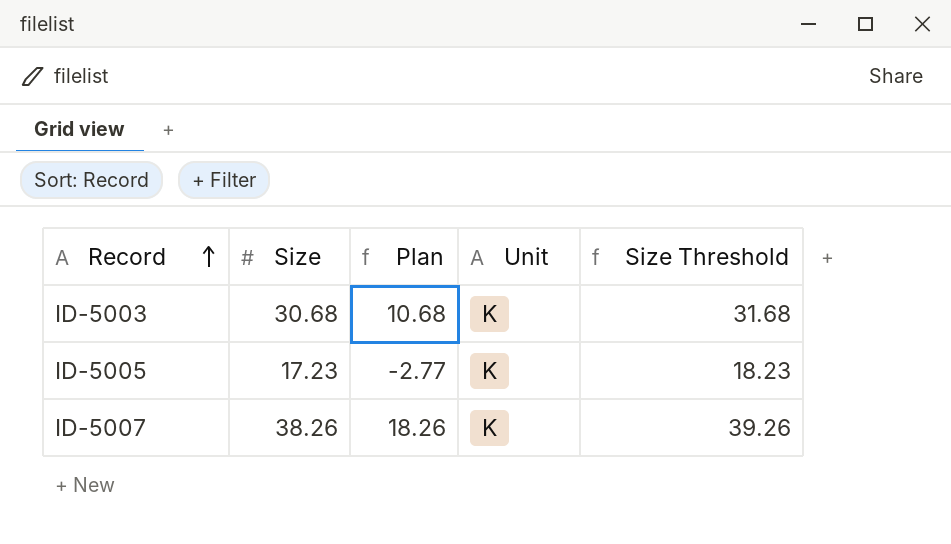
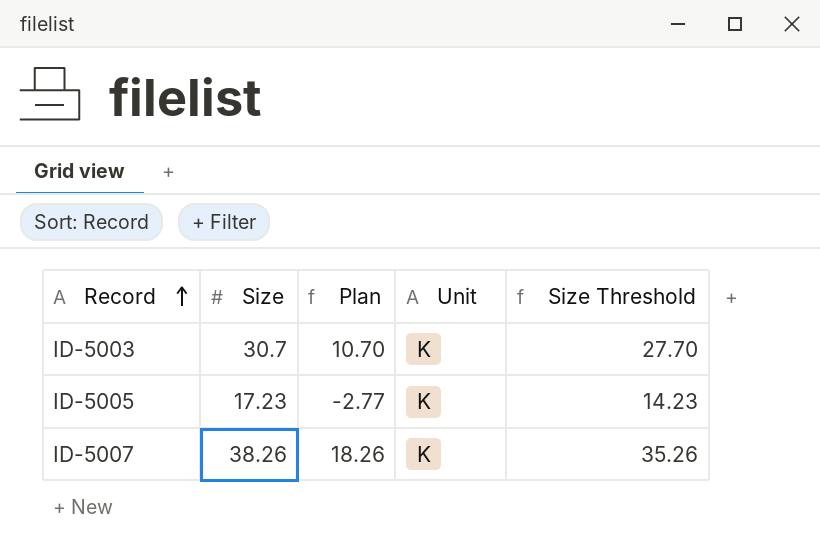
column Size Threshold | formula: [Size] + 1 -> [Size] - 3
ID-5003 | Size: 30.68 -> 30.7
ID-5003 | Plan: 10.68 -> 10.70

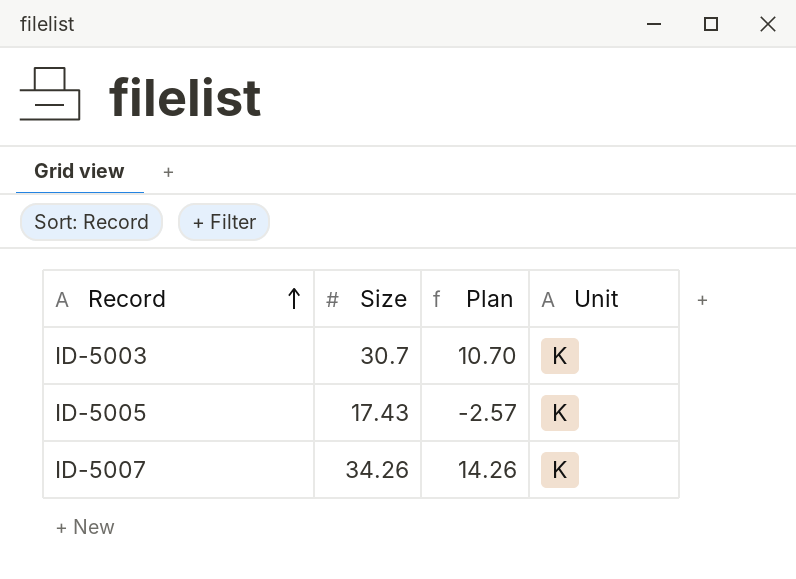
column Size Threshold | formula: [Size] - 3 -> none
ID-5005 | Size: 17.23 -> 17.43
ID-5005 | Plan: -2.77 -> -2.57
ID-5007 | Size: 38.26 -> 34.26
ID-5007 | Plan: 18.26 -> 14.26

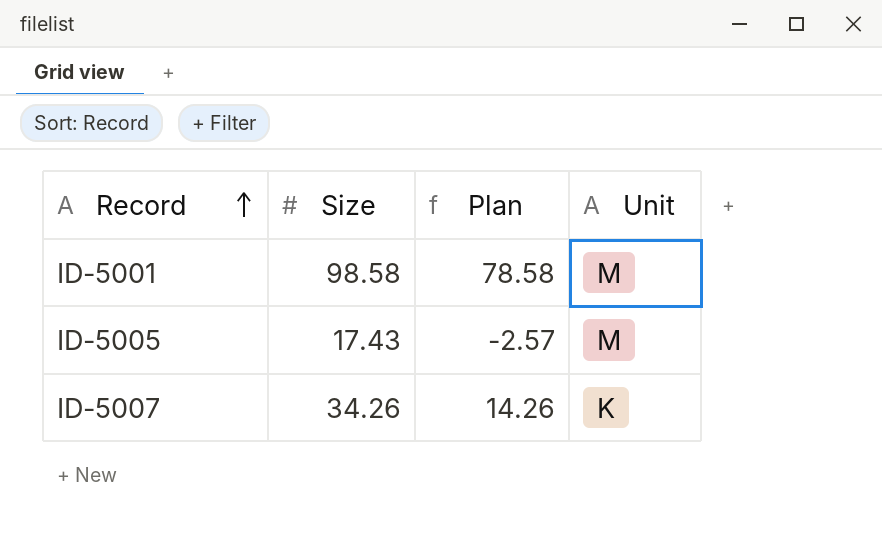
row ID-5003: 30.7 | 10.70 | K -> none
row ID-5001: none -> 98.58 | 78.58 | M
ID-5005 | Unit: K -> M

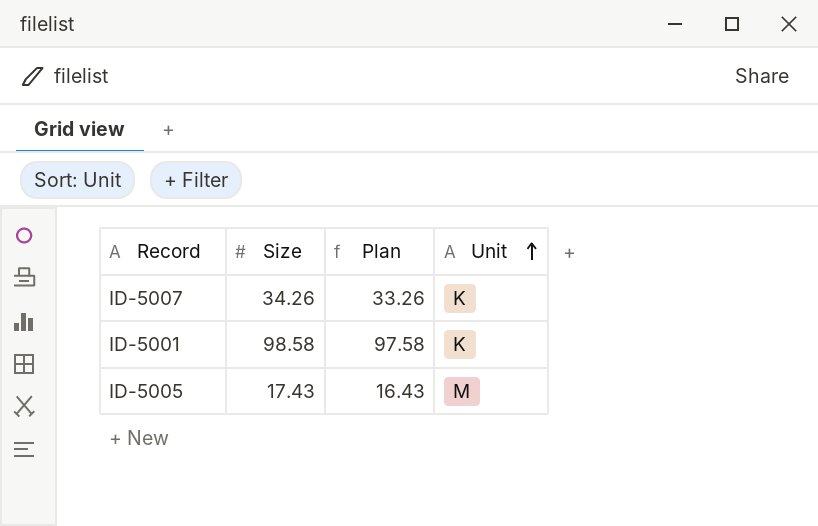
row order: Record ascending -> Unit ascending
column Plan | formula: [Size] - 20 -> [Size] - 1
ID-5001 | Unit: M -> K

